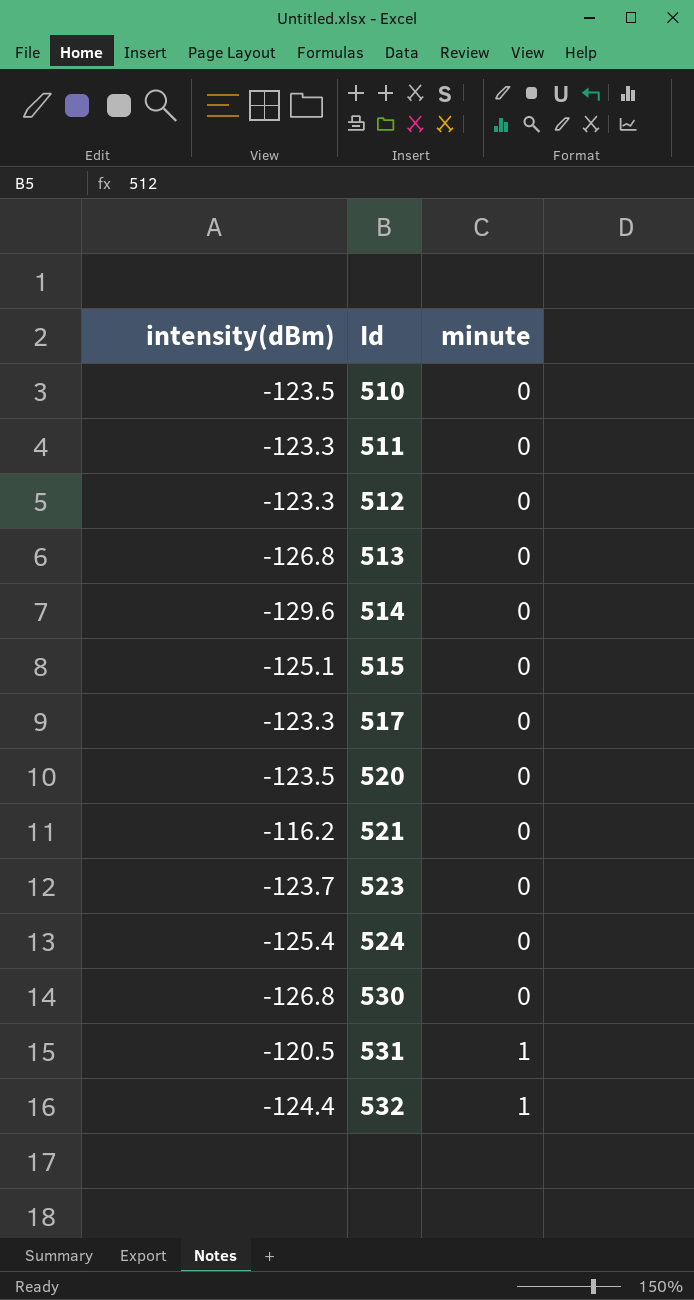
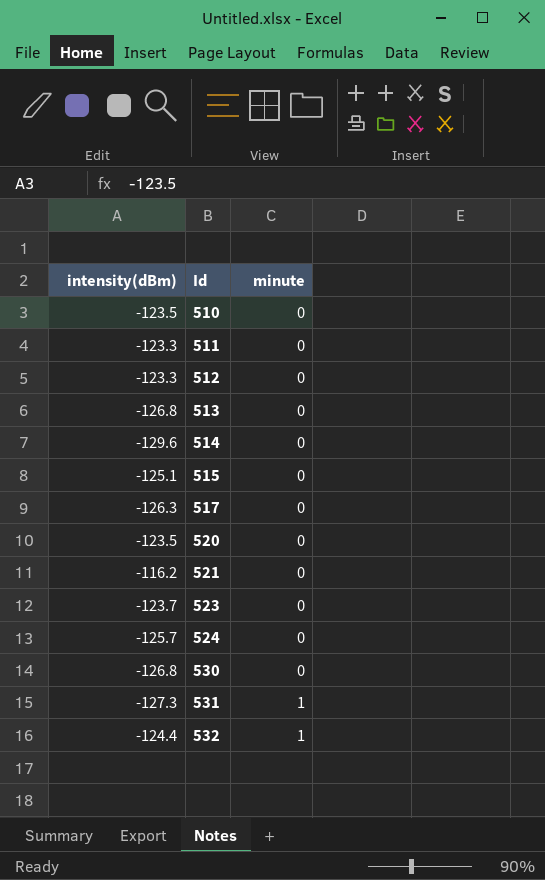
517 | intensity(dBm): -123.3 -> -126.3
524 | intensity(dBm): -125.4 -> -125.7
531 | intensity(dBm): -120.5 -> -127.3

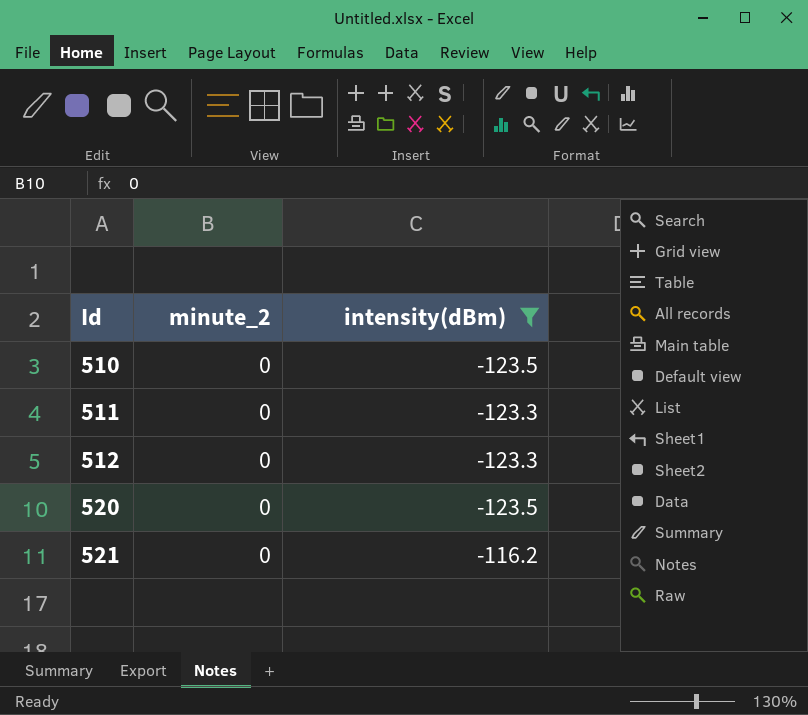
filter: none -> intensity(dBm) >= -123.5
column name: minute -> minute_2
column intensity(dBm) | position: 1 -> 3

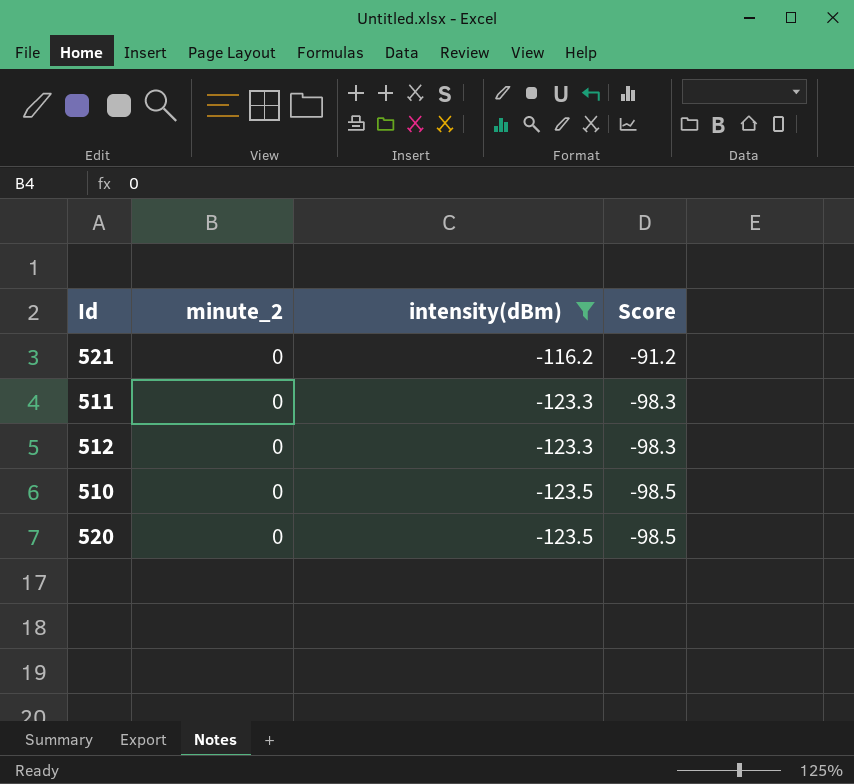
row order: Id ascending -> intensity(dBm) descending
column Score | formula: none -> [intensity(dBm)] + 25

